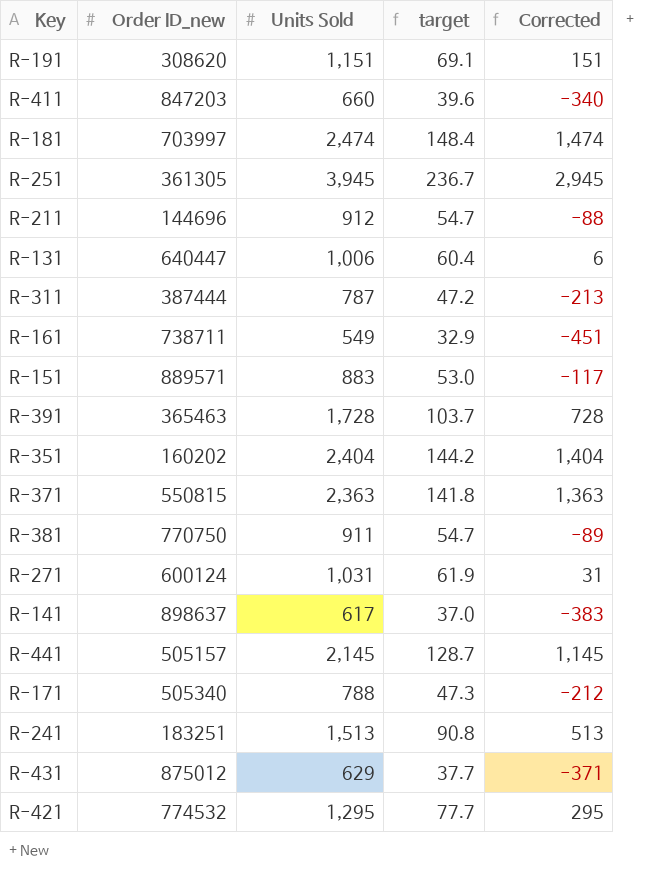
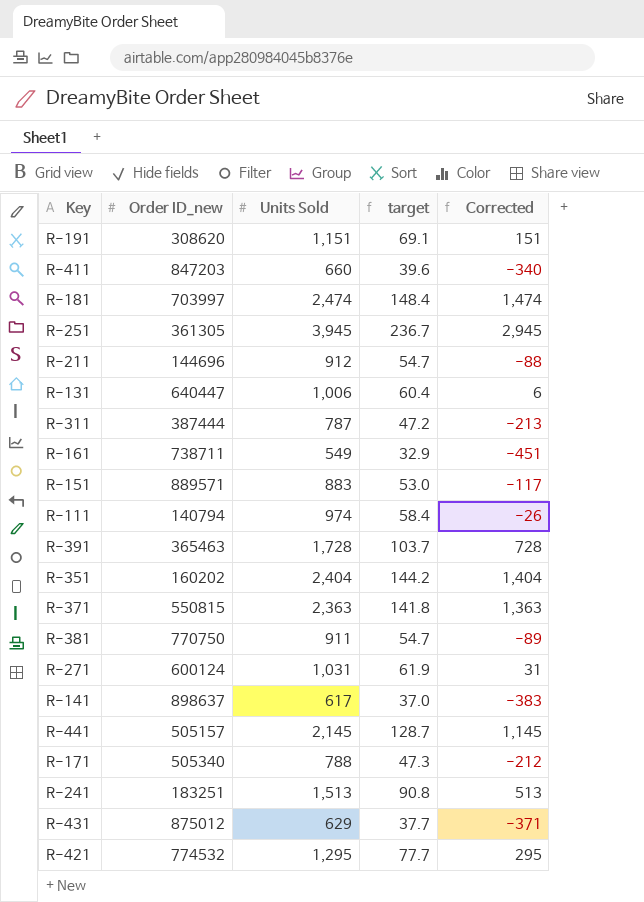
row R-111: none -> 140794 | 974 | 58.4 | -26

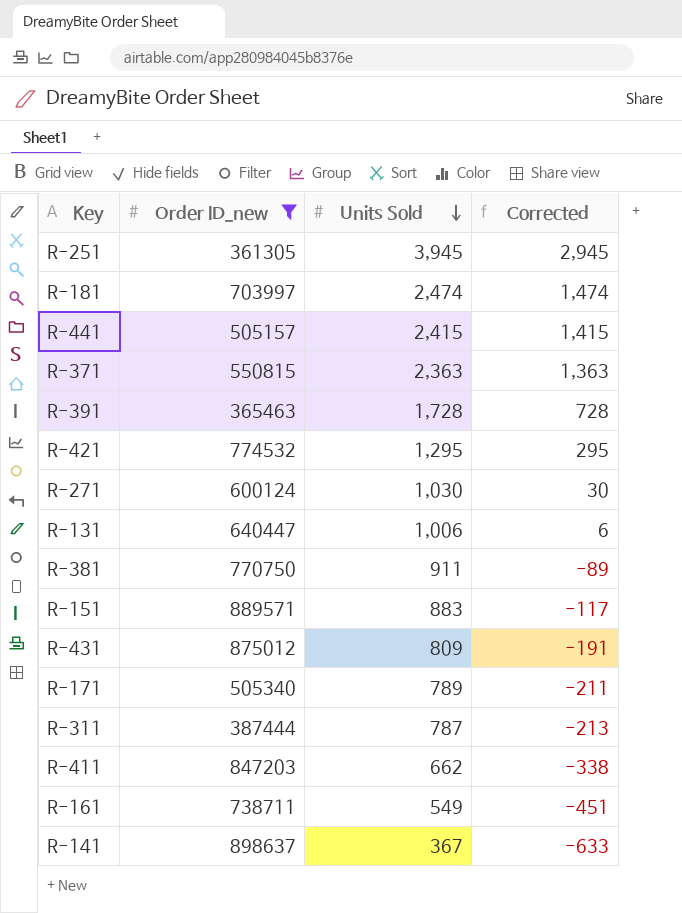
filter: none -> Order ID_new >= 361305
row order: none -> Units Sold descending
column target | formula: [Units Sold] * 0.06 -> none
R-441 | Units Sold: 2,145 -> 2,415
R-441 | Corrected: 1,145 -> 1,415
R-271 | Units Sold: 1,031 -> 1,030
R-271 | Corrected: 31 -> 30
R-431 | Units Sold: 629 -> 809
R-431 | Corrected: -371 -> -191
R-171 | Units Sold: 788 -> 789
R-171 | Corrected: -212 -> -211
R-411 | Units Sold: 660 -> 662
R-411 | Corrected: -340 -> -338
R-141 | Units Sold: 617 -> 367
R-141 | Corrected: -383 -> -633

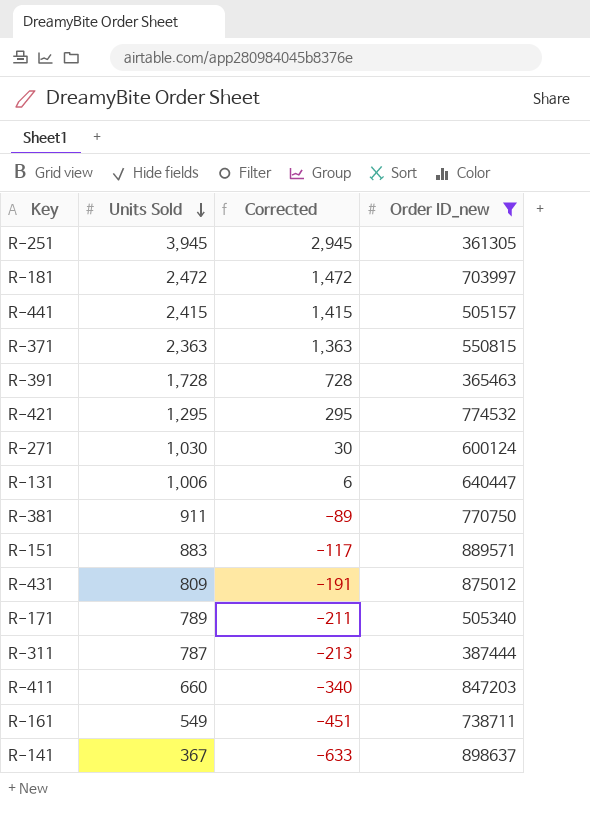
column Order ID_new | position: 2 -> 4
R-181 | Units Sold: 2,474 -> 2,472
R-181 | Corrected: 1,474 -> 1,472
R-411 | Units Sold: 662 -> 660
R-411 | Corrected: -338 -> -340

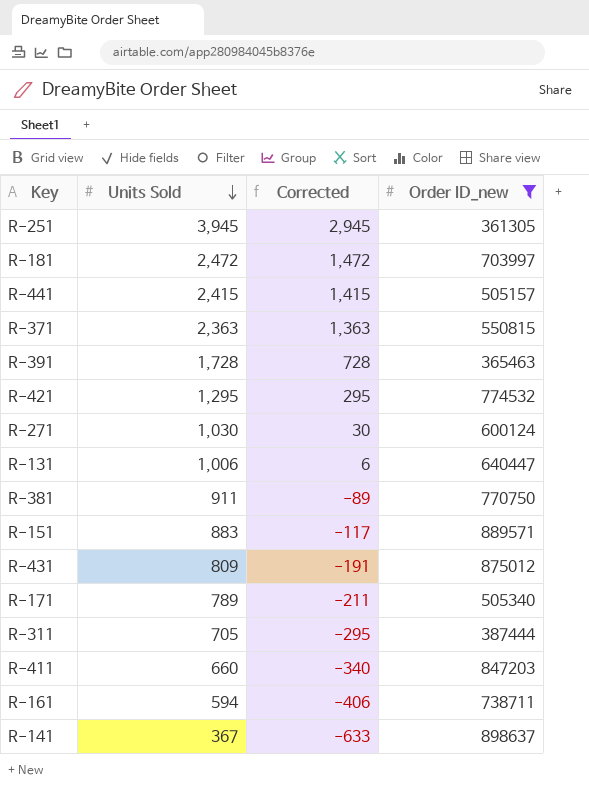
R-311 | Units Sold: 787 -> 705
R-311 | Corrected: -213 -> -295
R-161 | Units Sold: 549 -> 594
R-161 | Corrected: -451 -> -406

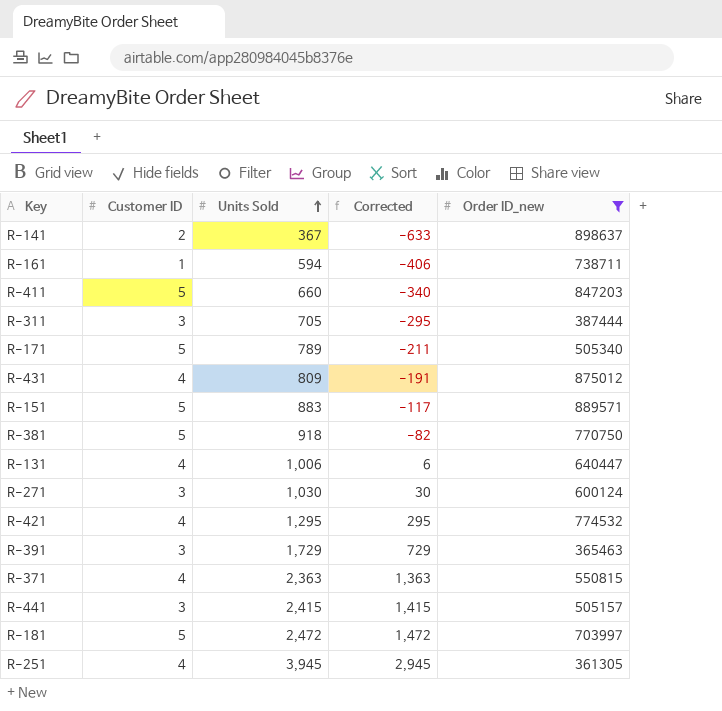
row order: Units Sold descending -> Units Sold ascending
column Customer ID | position: none -> 2
R-381 | Units Sold: 911 -> 918
R-381 | Corrected: -89 -> -82
R-391 | Units Sold: 1,728 -> 1,729
R-391 | Corrected: 728 -> 729

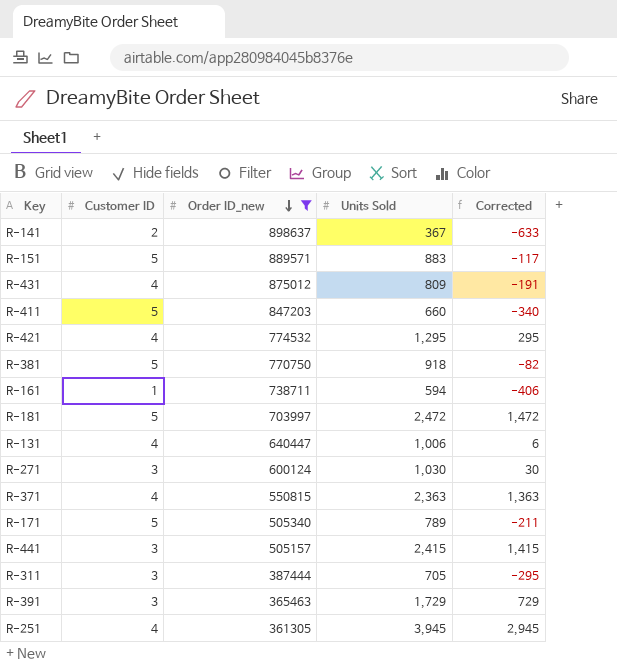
row order: Units Sold ascending -> Order ID_new descending
column Order ID_new | position: 5 -> 3

